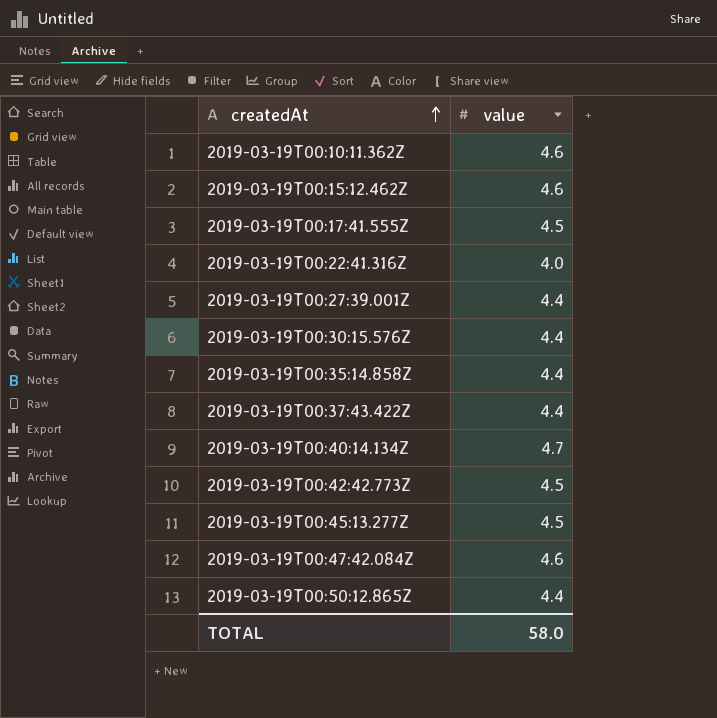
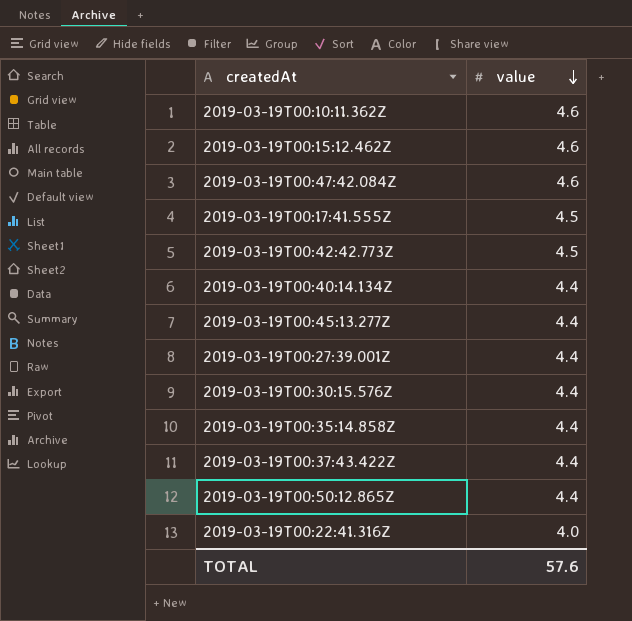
row order: createdAt ascending -> value descending
2019-03-19T00:40:14.134Z | value: 4.7 -> 4.4
2019-03-19T00:45:13.277Z | value: 4.5 -> 4.4
TOTAL | value: 58.0 -> 57.6

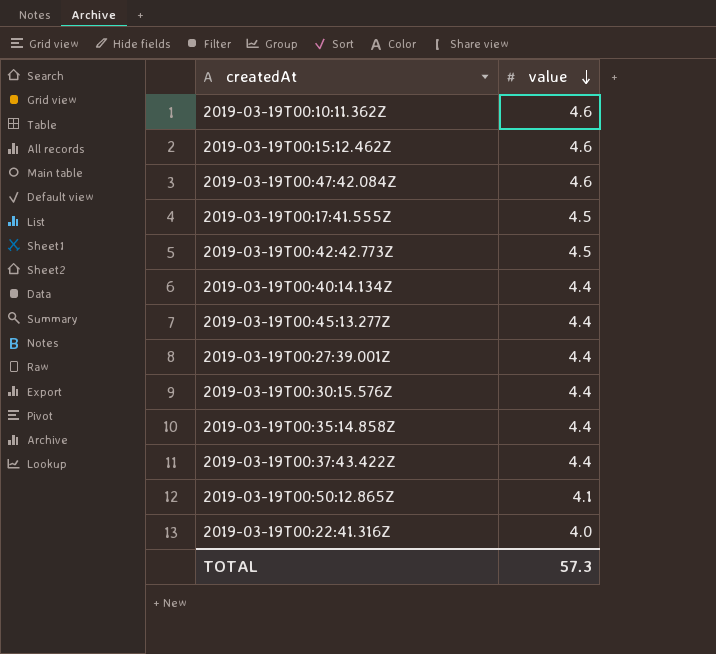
2019-03-19T00:50:12.865Z | value: 4.4 -> 4.1
TOTAL | value: 57.6 -> 57.3

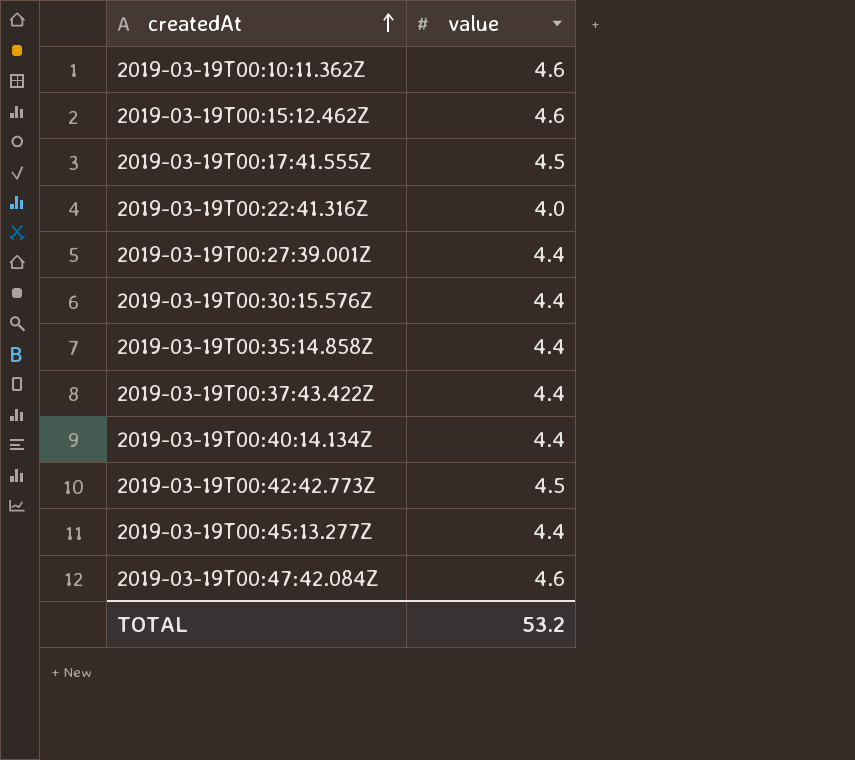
row order: value descending -> createdAt ascending
row 2019-03-19T00:50:12.865Z: 4.1 -> none
TOTAL | value: 57.3 -> 53.2

